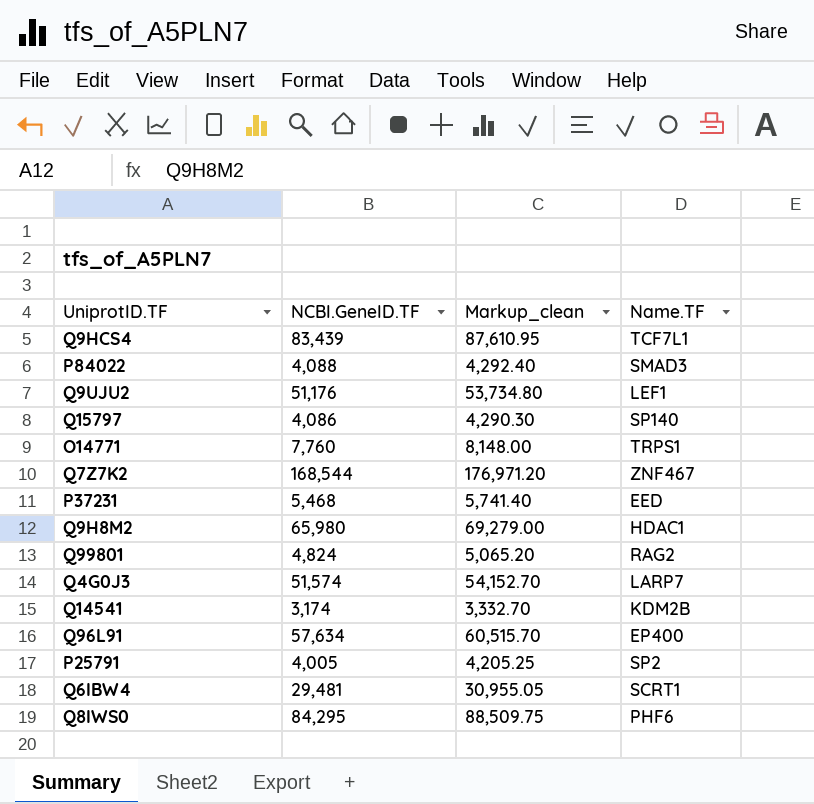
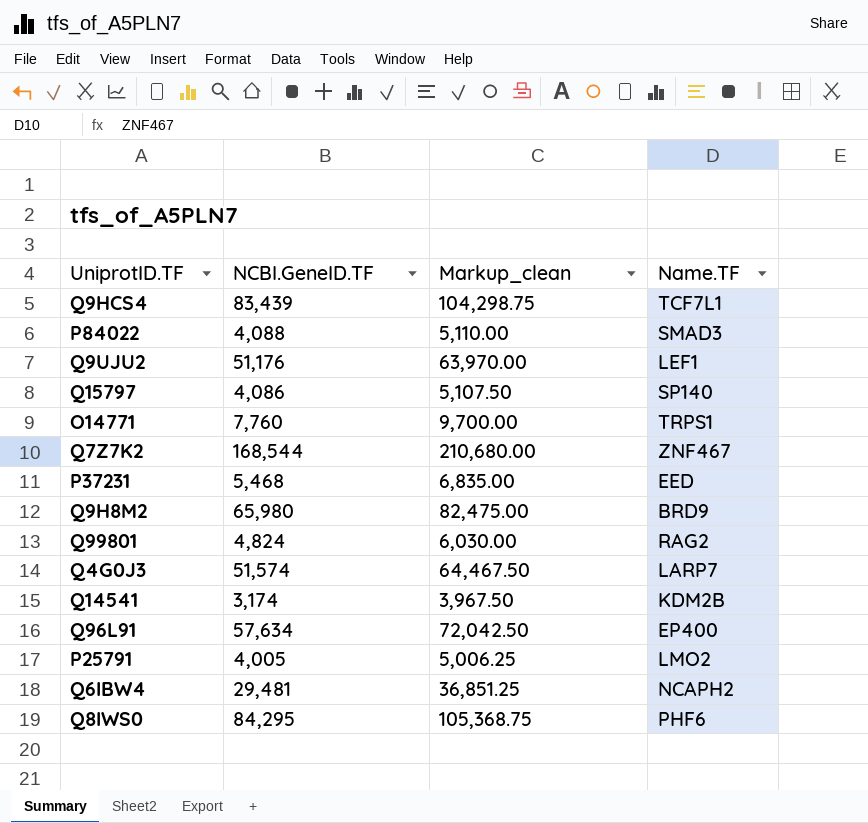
column Markup_clean | formula: [NCBI.GeneID.TF] * 1.05 -> [NCBI.GeneID.TF] * 1.25
Q9H8M2 | Name.TF: HDAC1 -> BRD9
P25791 | Name.TF: SP2 -> LMO2
Q6IBW4 | Name.TF: SCRT1 -> NCAPH2

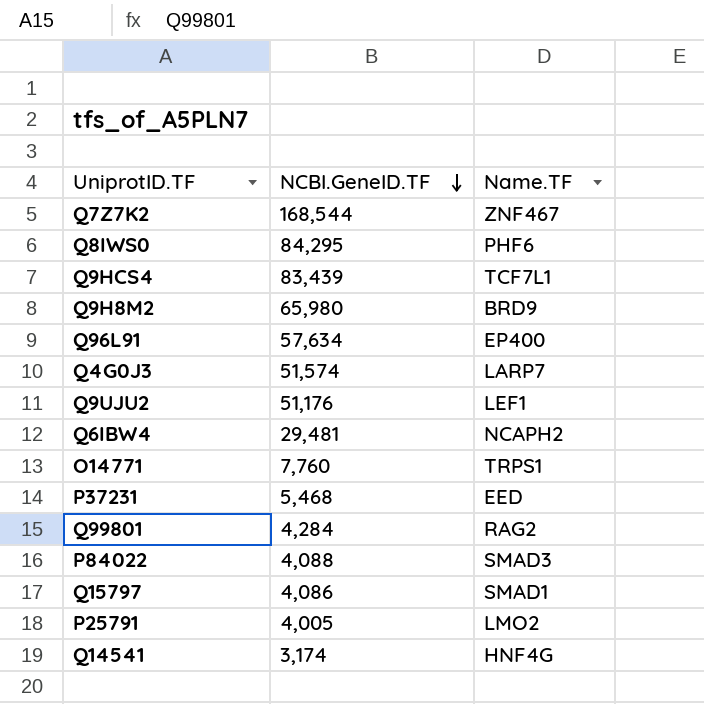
row order: none -> NCBI.GeneID.TF descending
column Markup_clean | formula: [NCBI.GeneID.TF] * 1.25 -> none
Q99801 | NCBI.GeneID.TF: 4,824 -> 4,284
Q15797 | Name.TF: SP140 -> SMAD1
Q14541 | Name.TF: KDM2B -> HNF4G

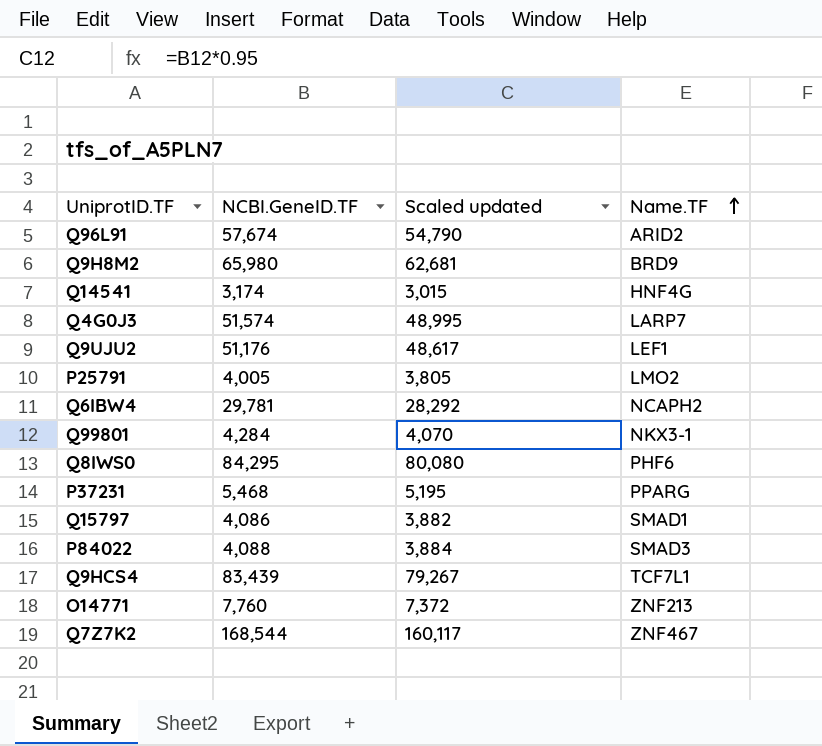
row order: NCBI.GeneID.TF descending -> Name.TF ascending
column Scaled updated | formula: none -> [NCBI.GeneID.TF] * 0.95
Q96L91 | NCBI.GeneID.TF: 57,634 -> 57,674
Q96L91 | Name.TF: EP400 -> ARID2
Q6IBW4 | NCBI.GeneID.TF: 29,481 -> 29,781
Q99801 | Name.TF: RAG2 -> NKX3-1
P37231 | Name.TF: EED -> PPARG
O14771 | Name.TF: TRPS1 -> ZNF213

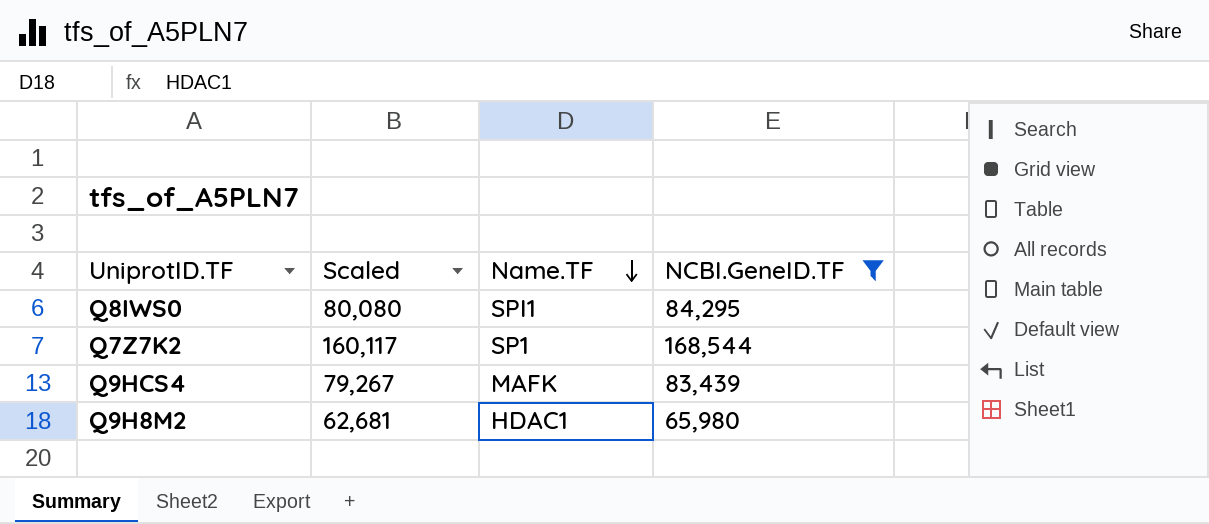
filter: none -> NCBI.GeneID.TF >= 65,980
row order: Name.TF ascending -> Name.TF descending
column name: Scaled updated -> Scaled
column NCBI.GeneID.TF | position: 2 -> 4
Q8IWS0 | Name.TF: PHF6 -> SPI1
Q7Z7K2 | Name.TF: ZNF467 -> SP1
Q9HCS4 | Name.TF: TCF7L1 -> MAFK
Q9H8M2 | Name.TF: BRD9 -> HDAC1

